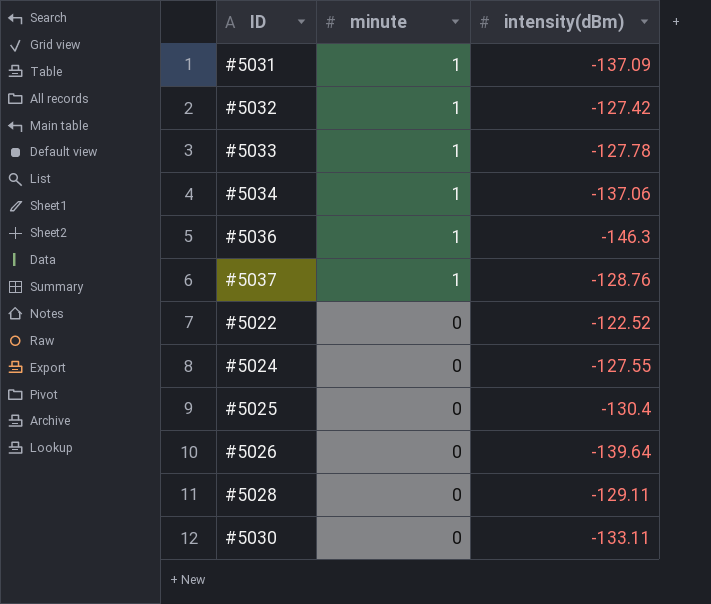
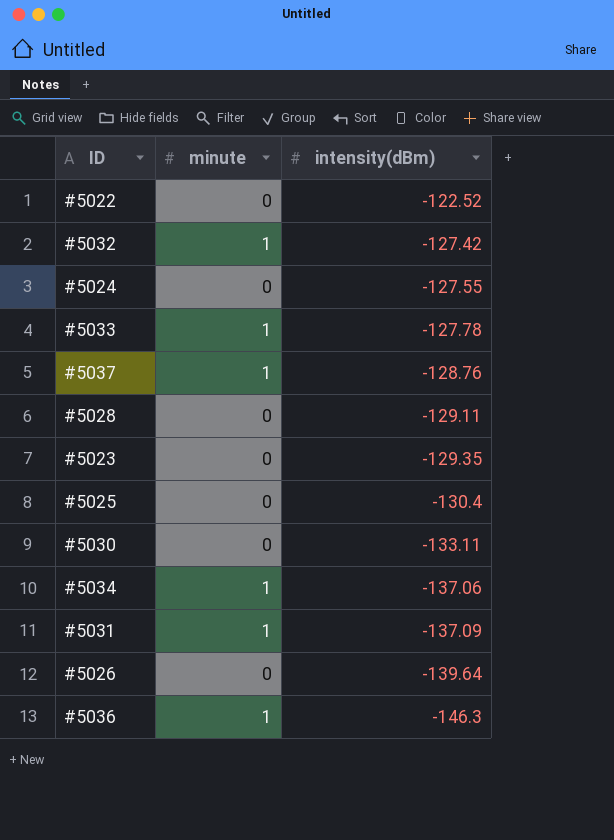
row order: minute descending -> intensity(dBm) descending
row #5023: none -> 0 | -129.35

